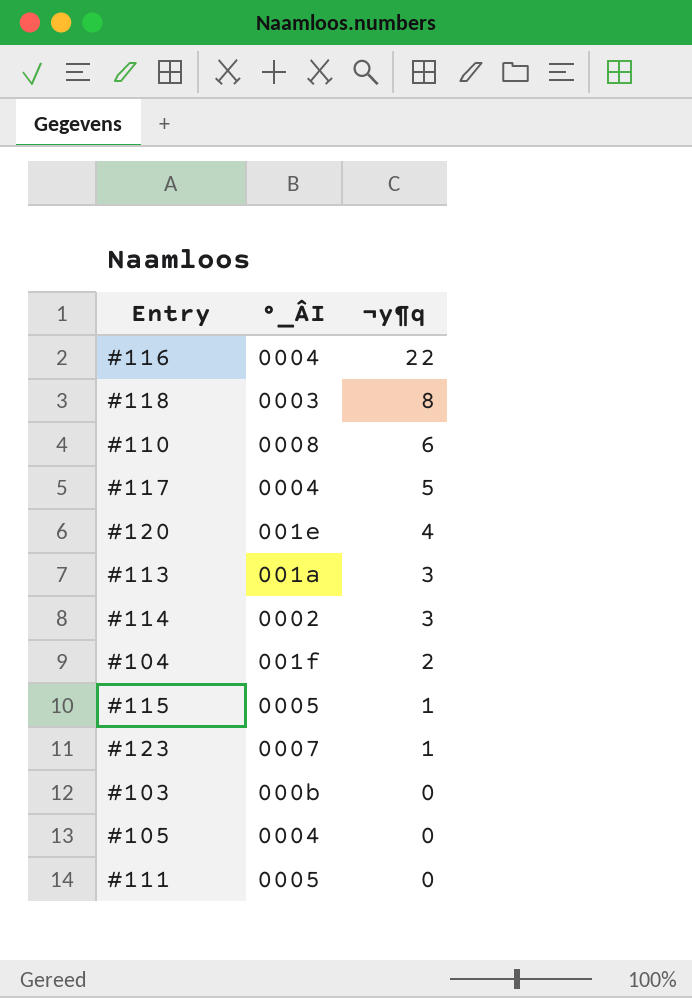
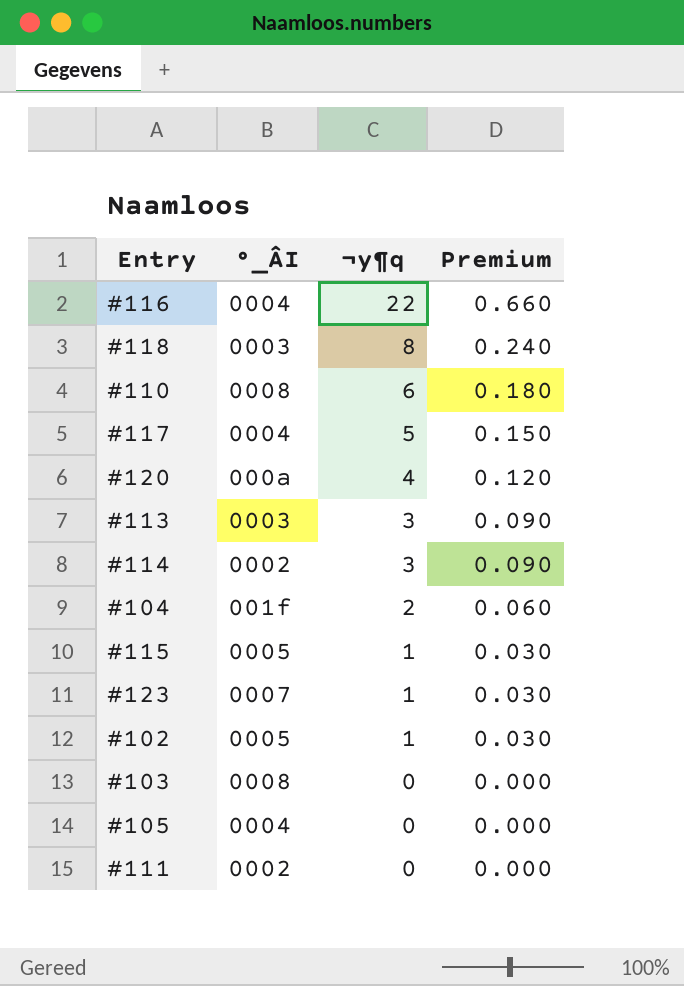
column Premium | formula: none -> [¬y¶q] * 0.03
#120 | °_ÂI: 001e -> 000a
#113 | °_ÂI: 001a -> 0003
row #102: none -> 0005 | 1 | 0.030
#103 | °_ÂI: 000b -> 0008
#111 | °_ÂI: 0005 -> 0002

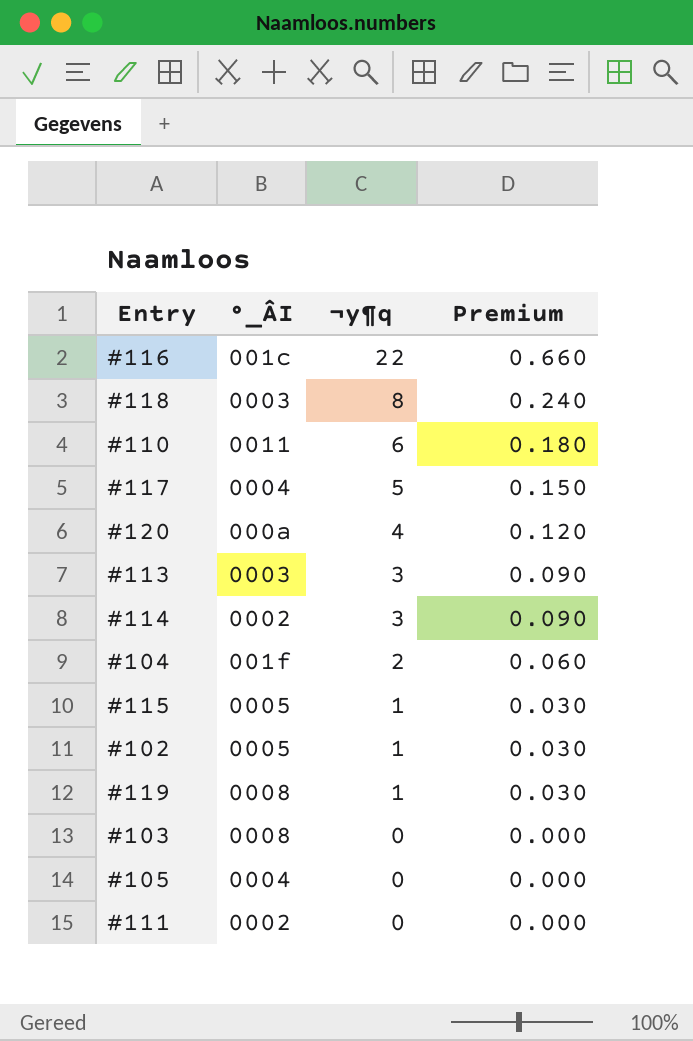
row #123: 0007 | 1 | 0.030 -> none
#116 | °_ÂI: 0004 -> 001c
#110 | °_ÂI: 0008 -> 0011
row #119: none -> 0008 | 1 | 0.030

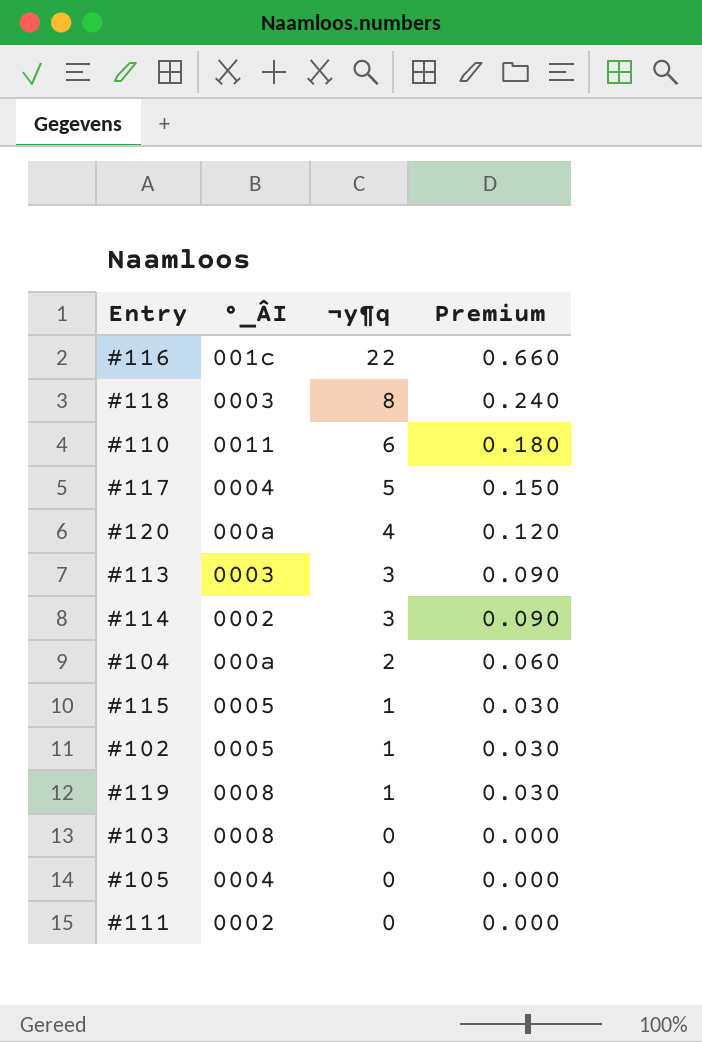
#104 | °_ÂI: 001f -> 000a

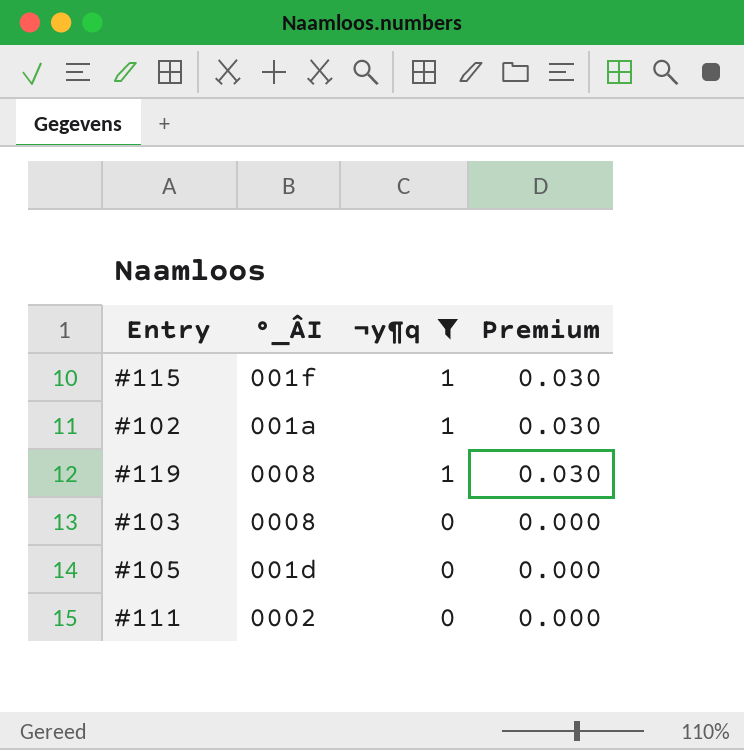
filter: none -> ¬y¶q <= 1
#115 | °_ÂI: 0005 -> 001f
#102 | °_ÂI: 0005 -> 001a
#105 | °_ÂI: 0004 -> 001d

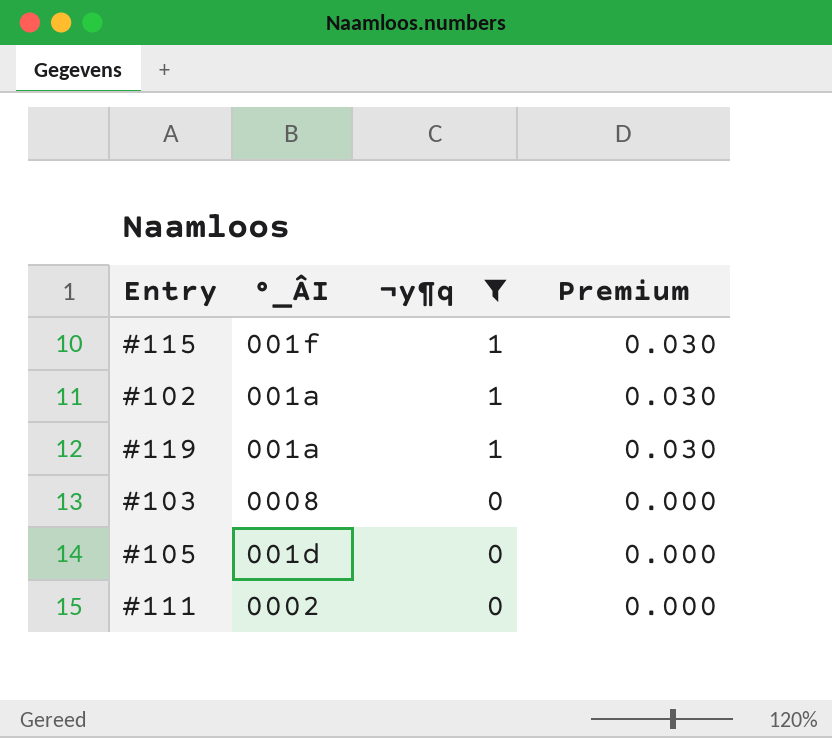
#119 | °_ÂI: 0008 -> 001a

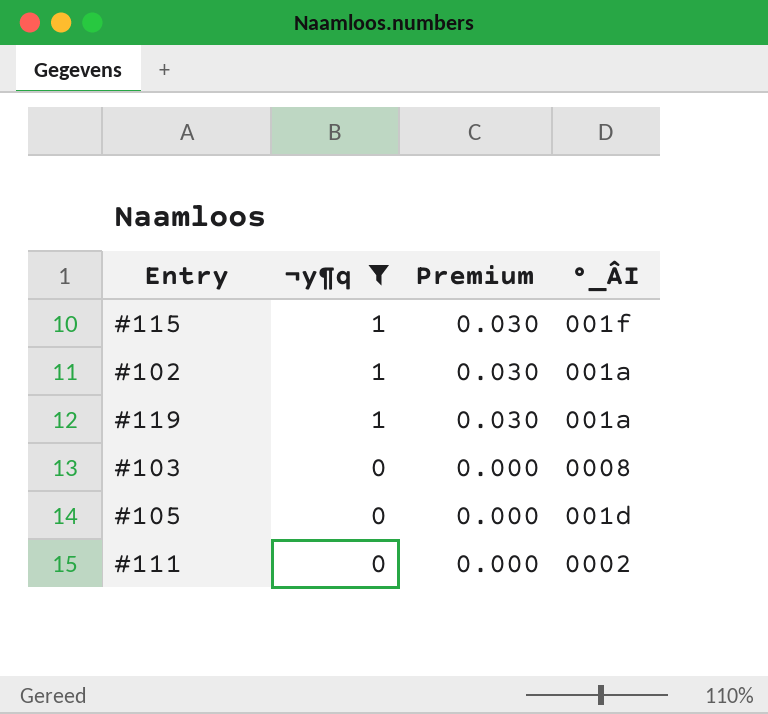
column °_ÂI | position: 2 -> 4

